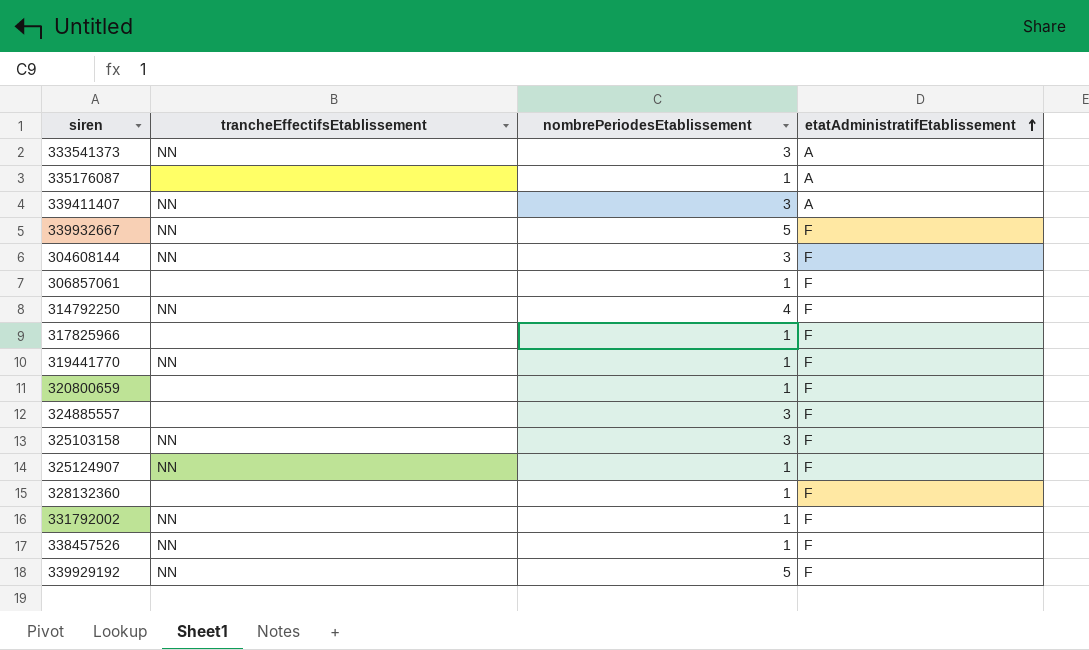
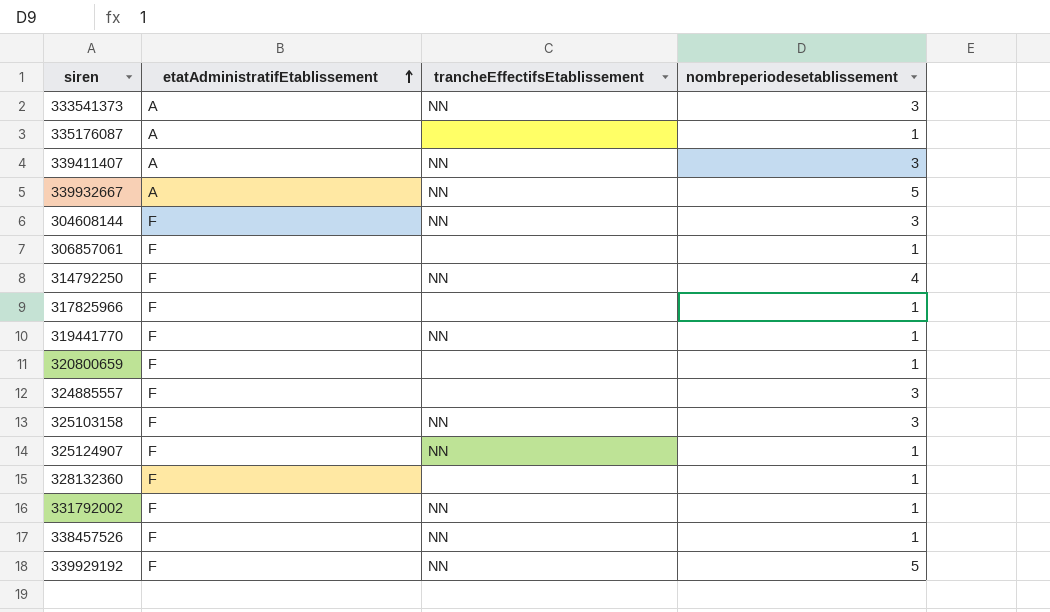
column etatAdministratifEtablissement | position: 4 -> 2
column name: nombrePeriodesEtablissement -> nombreperiodesetablissement
339932667 | etatAdministratifEtablissement: F -> A

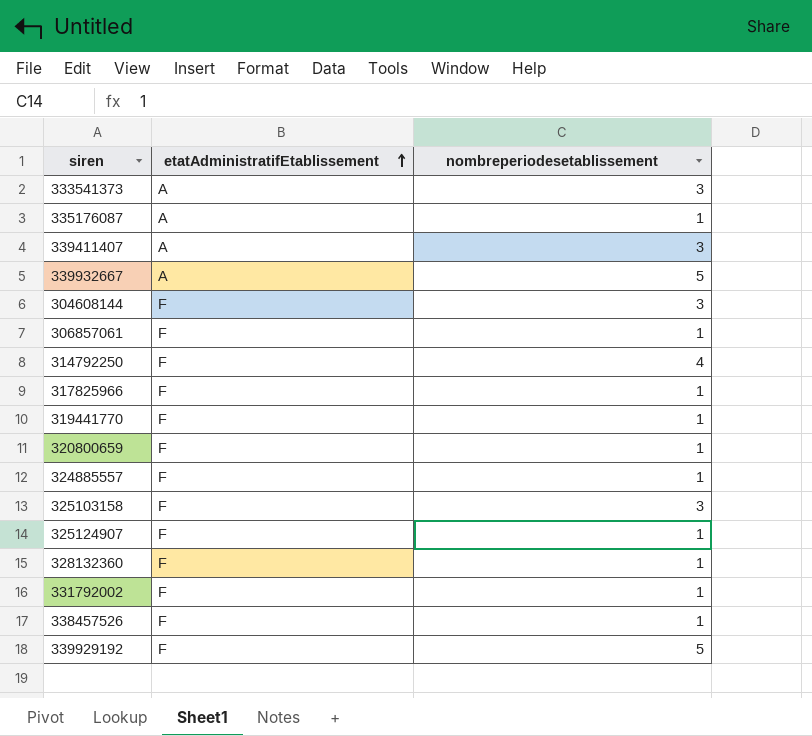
column trancheEffectifsEtablissement | position: 3 -> none
324885557 | nombreperiodesetablissement: 3 -> 1

